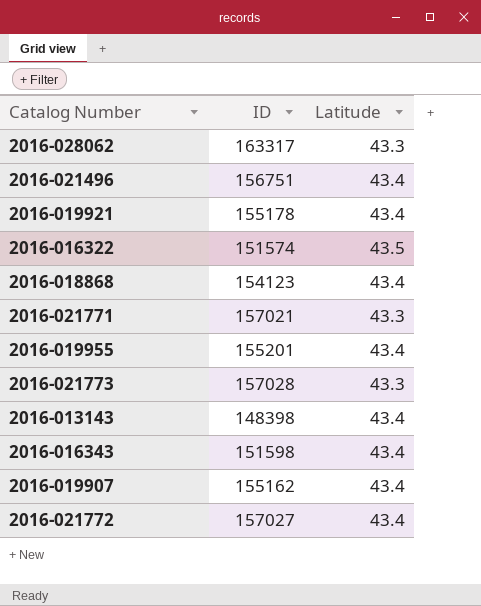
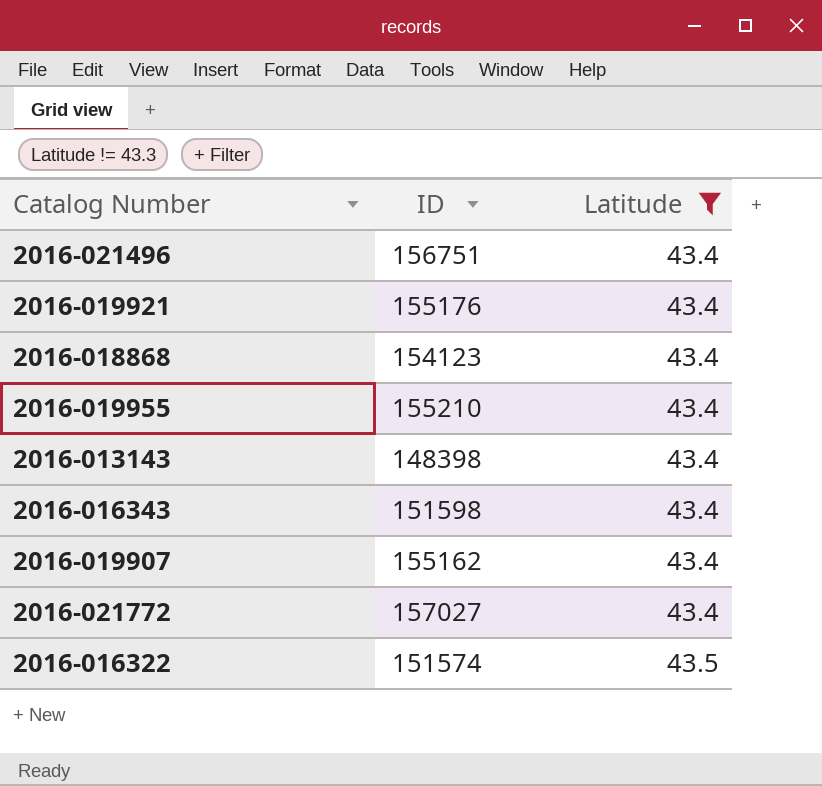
filter: none -> Latitude != 43.3
row order: none -> Latitude ascending
2016-019921 | ID: 155178 -> 155176
2016-019955 | ID: 155201 -> 155210

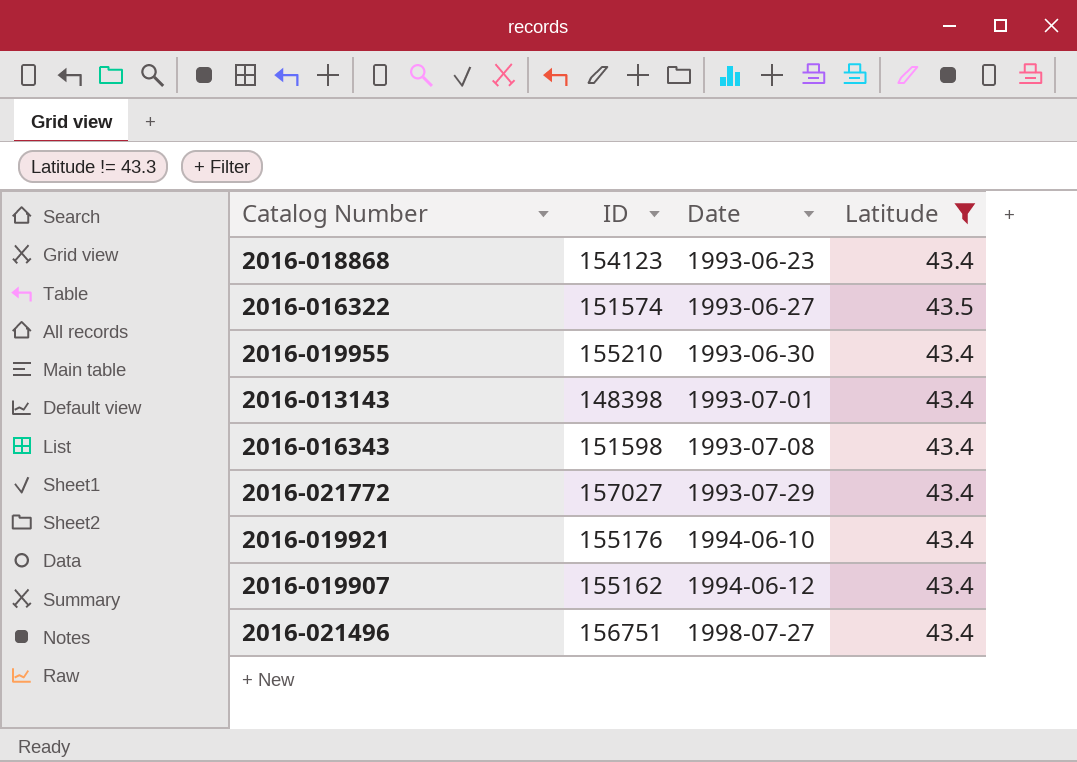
row order: Latitude ascending -> Date ascending
column Date | position: none -> 3

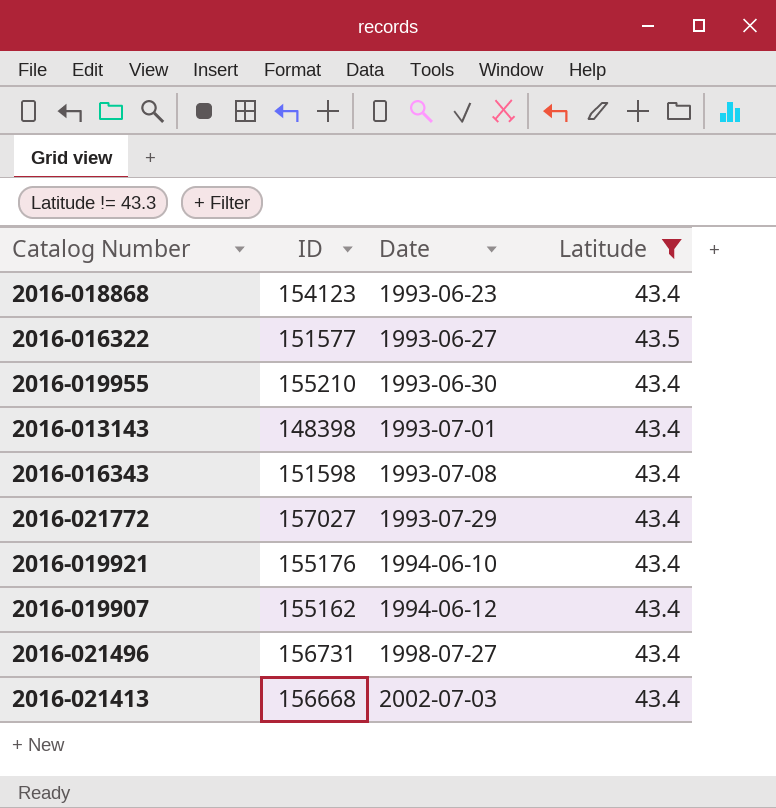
2016-016322 | ID: 151574 -> 151577
2016-021496 | ID: 156751 -> 156731
row 2016-021413: none -> 156668 | 2002-07-03 | 43.4

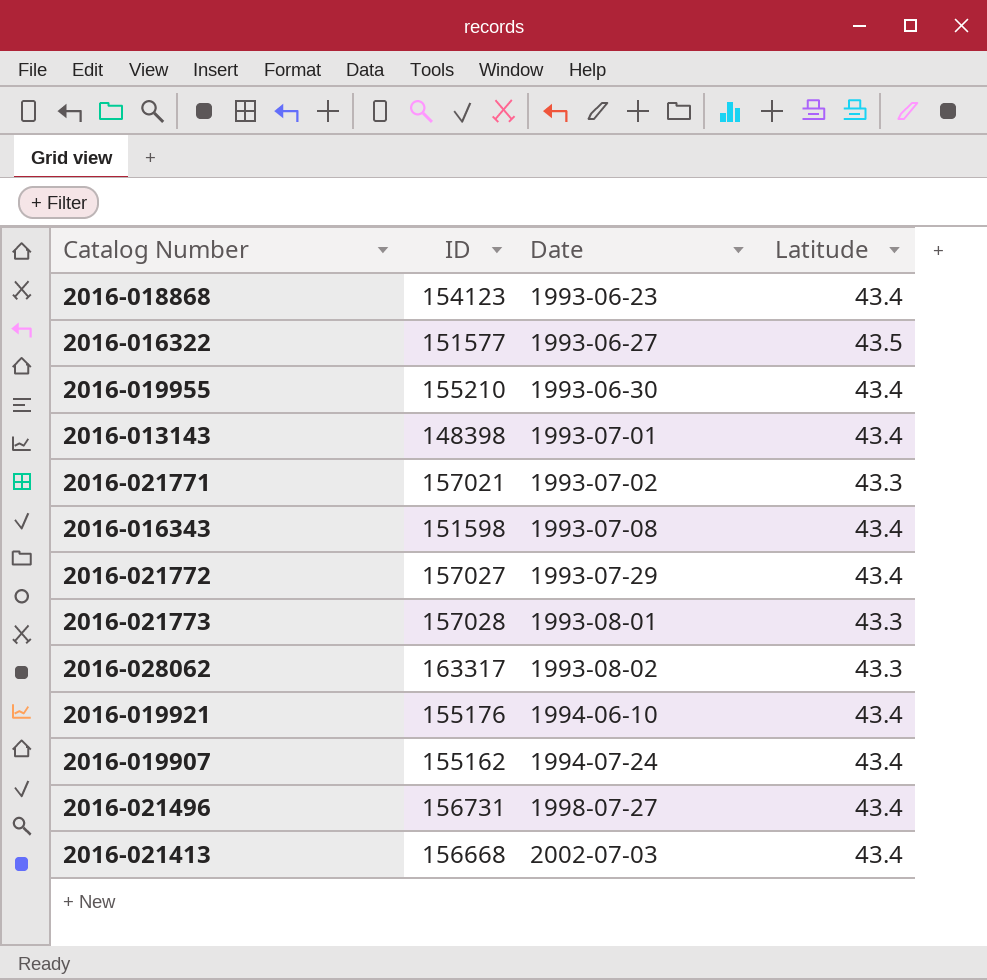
filter: Latitude != 43.3 -> none
2016-019907 | Date: 1994-06-12 -> 1994-07-24

